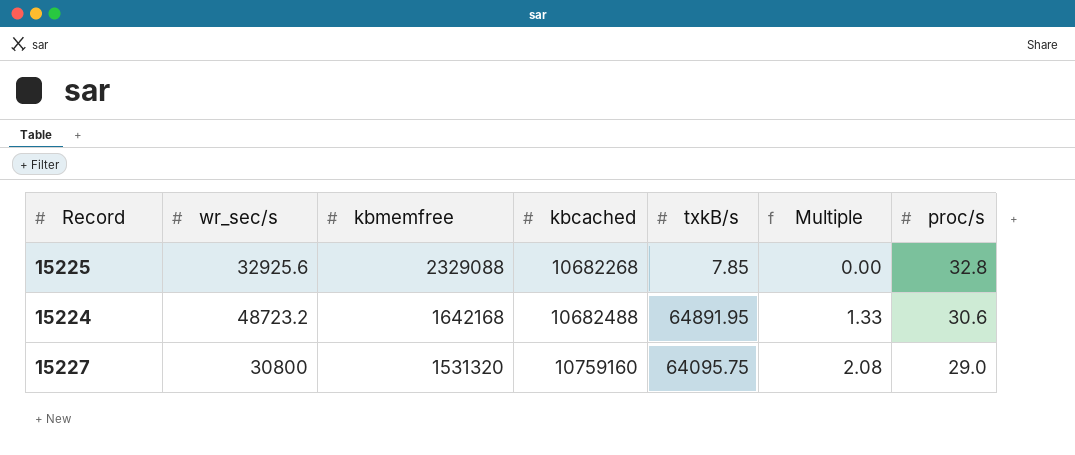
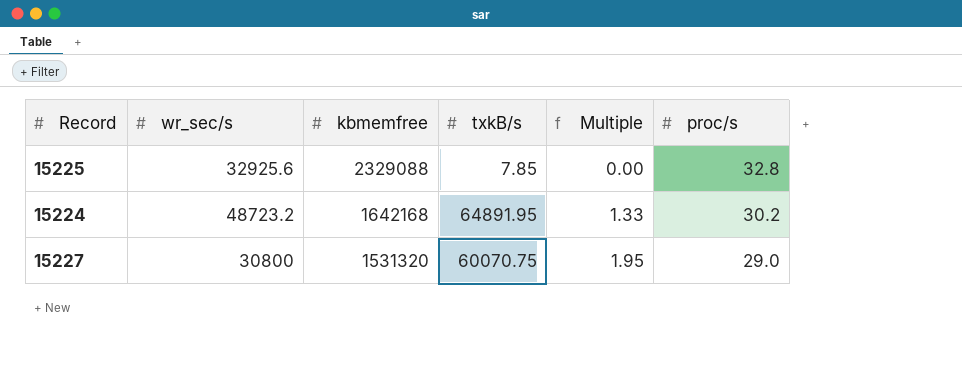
column kbcached | position: 4 -> none
15224 | proc/s: 30.6 -> 30.2
15227 | txkB/s: 64095.75 -> 60070.75
15227 | Multiple: 2.08 -> 1.95

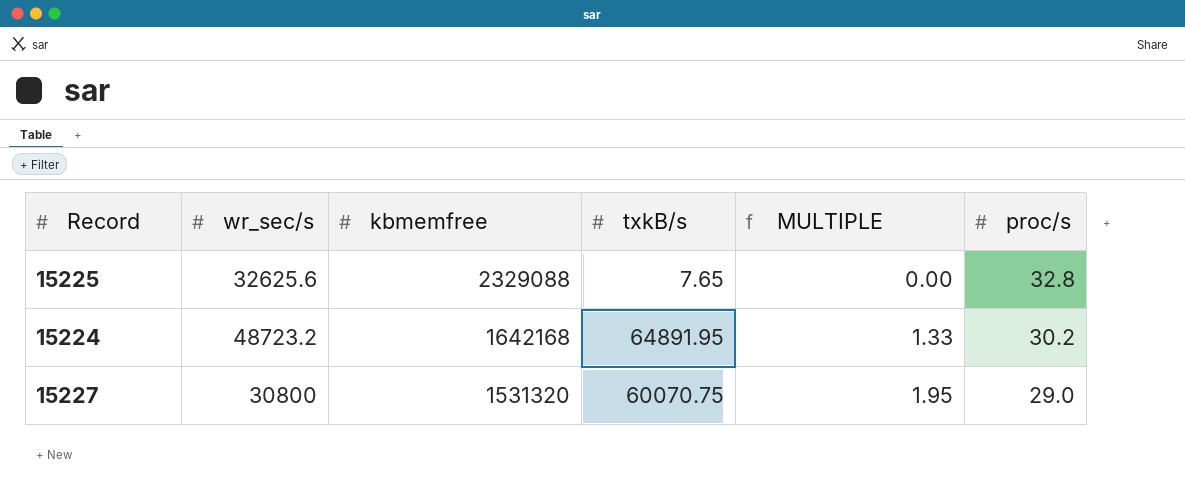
column name: Multiple -> MULTIPLE
15225 | wr_sec/s: 32925.6 -> 32625.6
15225 | txkB/s: 7.85 -> 7.65

